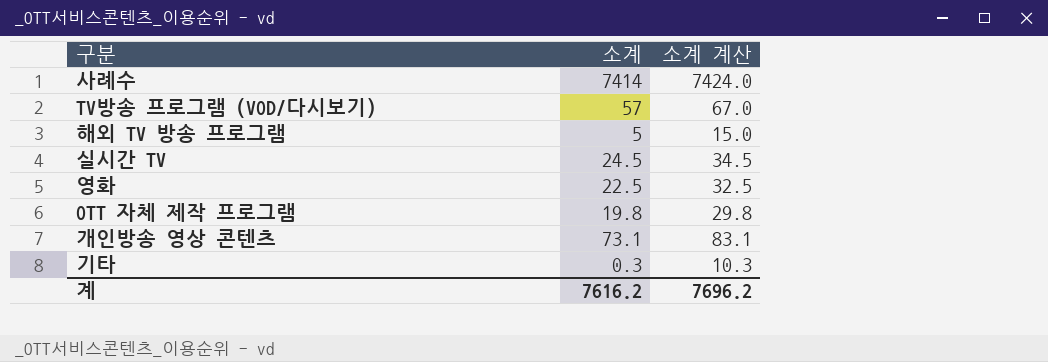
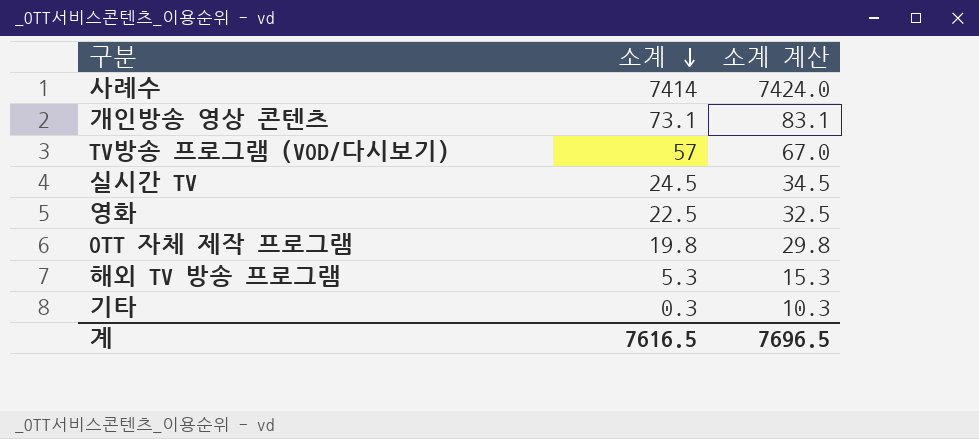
row order: none -> 소계 descending
해외 TV 방송 프로그램 | 소계: 5 -> 5.3
해외 TV 방송 프로그램 | 소계 계산: 15.0 -> 15.3
계 | 소계: 7616.2 -> 7616.5
계 | 소계 계산: 7696.2 -> 7696.5

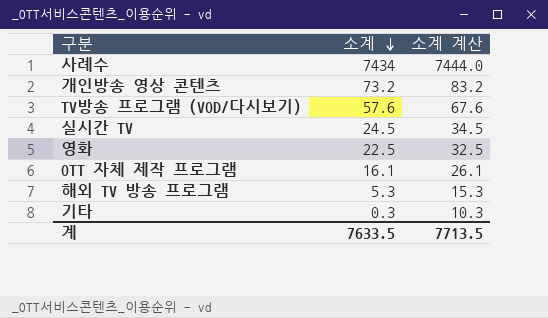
사례수 | 소계: 7414 -> 7434
사례수 | 소계 계산: 7424.0 -> 7444.0
개인방송 영상 콘텐츠 | 소계: 73.1 -> 73.2
개인방송 영상 콘텐츠 | 소계 계산: 83.1 -> 83.2
TV방송 프로그램 (VOD/다시보기) | 소계: 57 -> 57.6
TV방송 프로그램 (VOD/다시보기) | 소계 계산: 67.0 -> 67.6
OTT 자체 제작 프로그램 | 소계: 19.8 -> 16.1
OTT 자체 제작 프로그램 | 소계 계산: 29.8 -> 26.1
계 | 소계: 7616.5 -> 7633.5
계 | 소계 계산: 7696.5 -> 7713.5

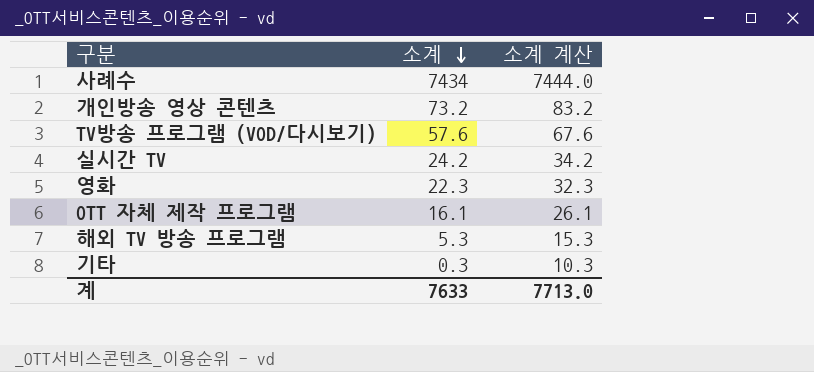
실시간 TV | 소계: 24.5 -> 24.2
실시간 TV | 소계 계산: 34.5 -> 34.2
영화 | 소계: 22.5 -> 22.3
영화 | 소계 계산: 32.5 -> 32.3
계 | 소계: 7633.5 -> 7633
계 | 소계 계산: 7713.5 -> 7713.0

